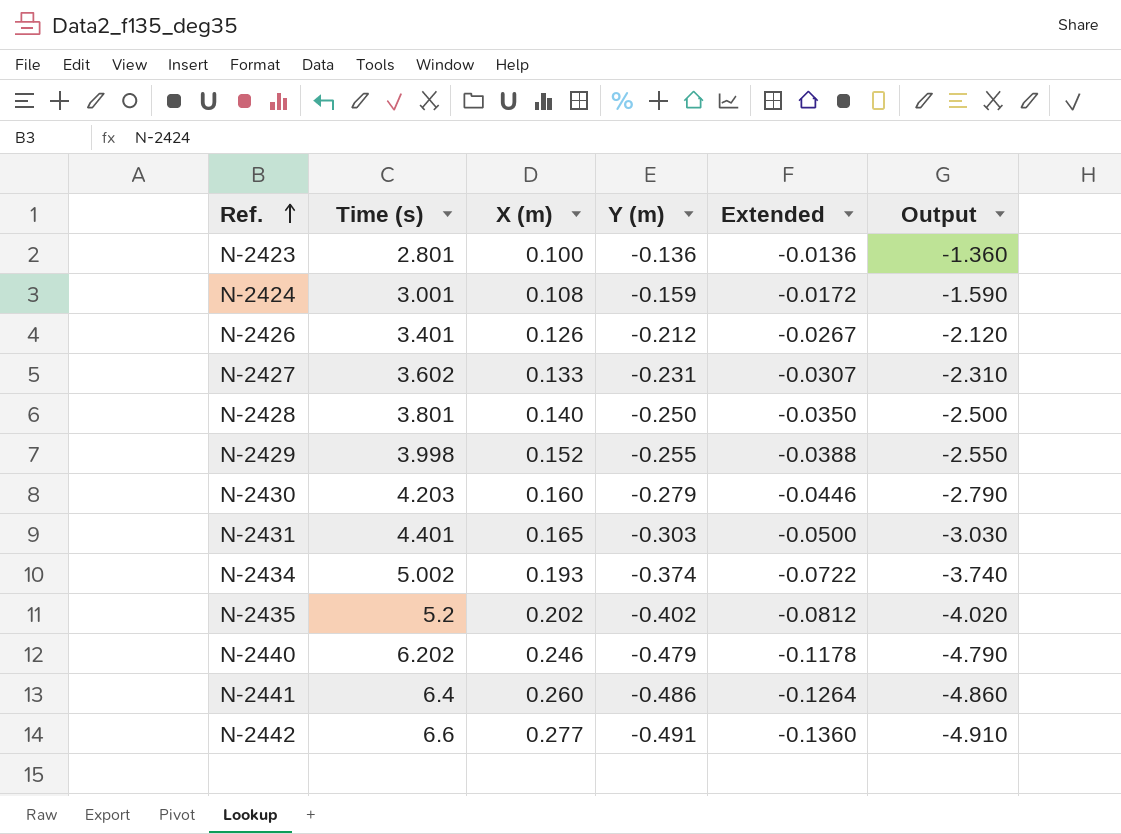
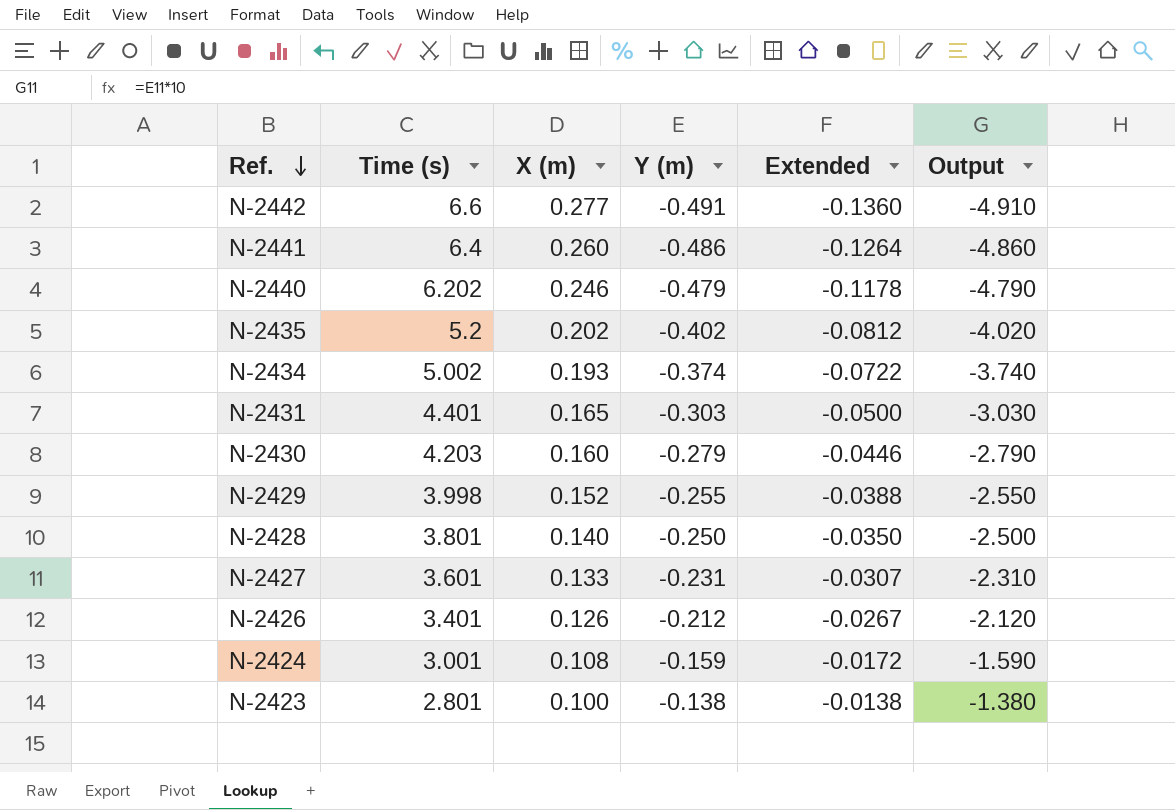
row order: Ref. ascending -> Ref. descending
N-2427 | Time (s): 3.602 -> 3.601
N-2423 | Y (m): -0.136 -> -0.138
N-2423 | Extended: -0.0136 -> -0.0138
N-2423 | Output: -1.360 -> -1.380

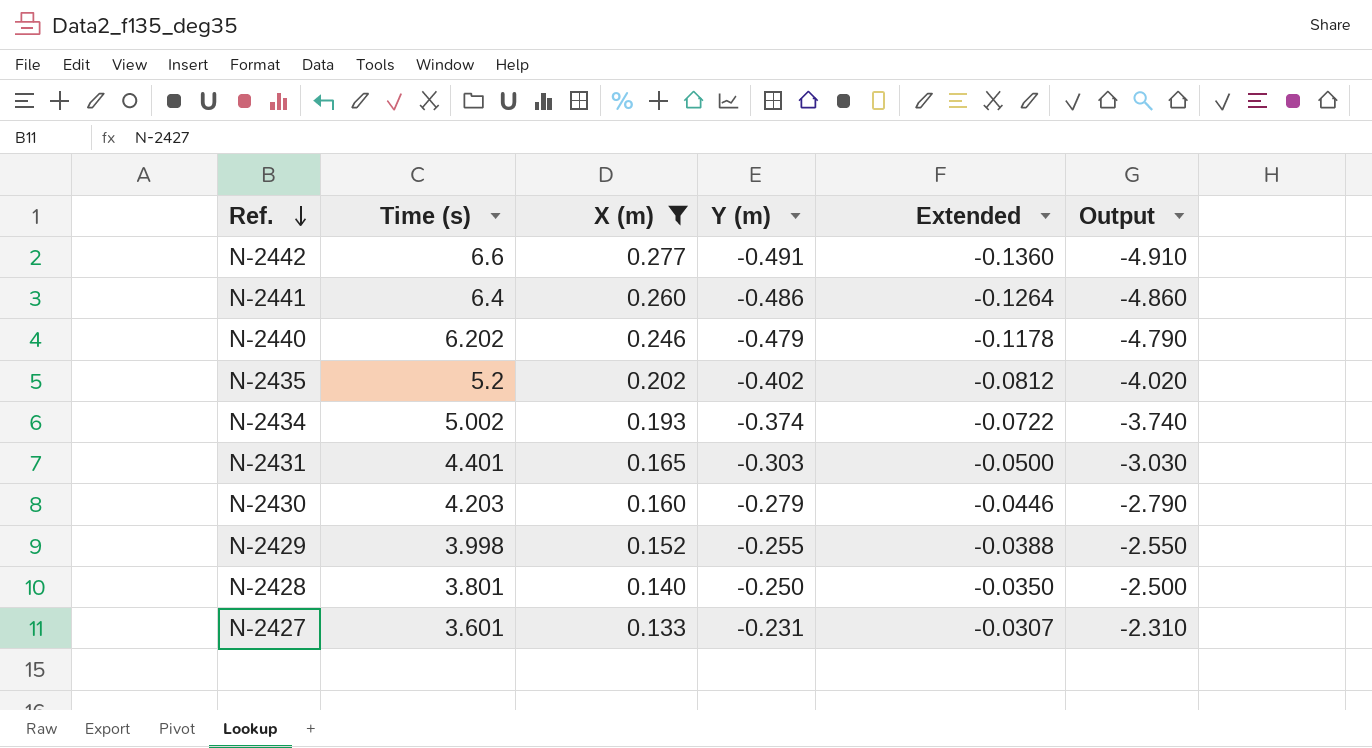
filter: none -> X (m) >= 0.133

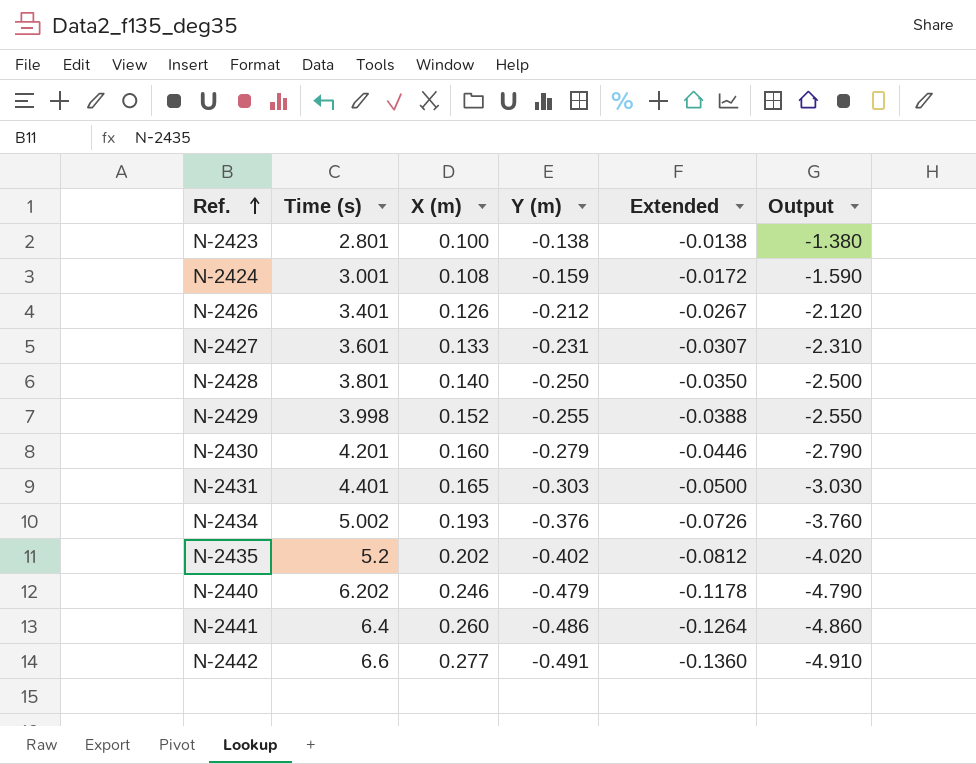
filter: X (m) >= 0.133 -> none
row order: Ref. descending -> Ref. ascending
N-2430 | Time (s): 4.203 -> 4.201
N-2434 | Y (m): -0.374 -> -0.376
N-2434 | Extended: -0.0722 -> -0.0726
N-2434 | Output: -3.740 -> -3.760

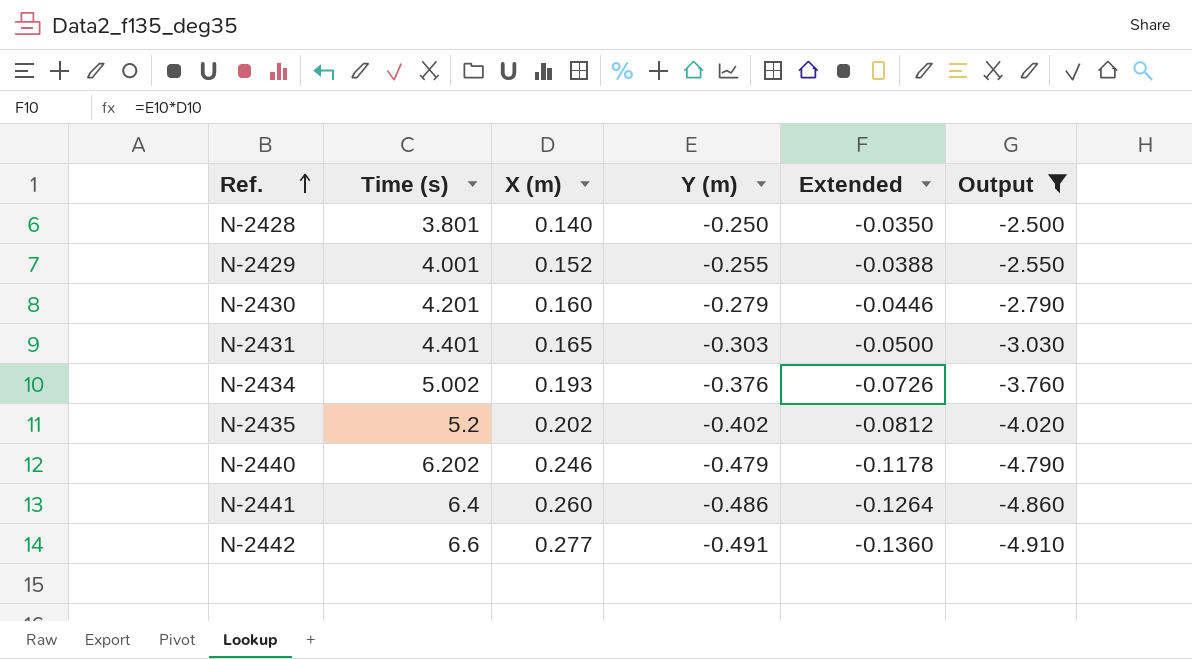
filter: none -> Output <= -2.500
N-2429 | Time (s): 3.998 -> 4.001

